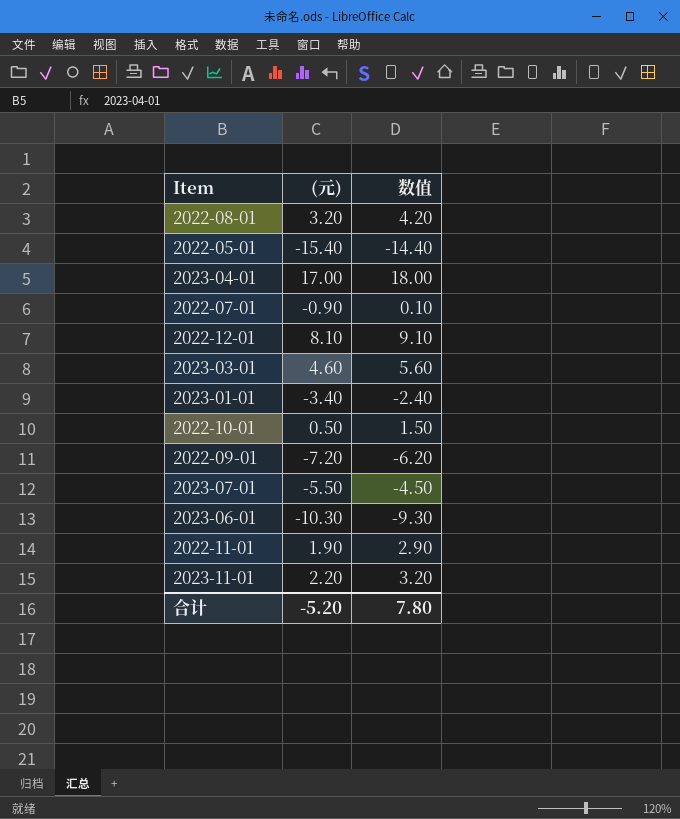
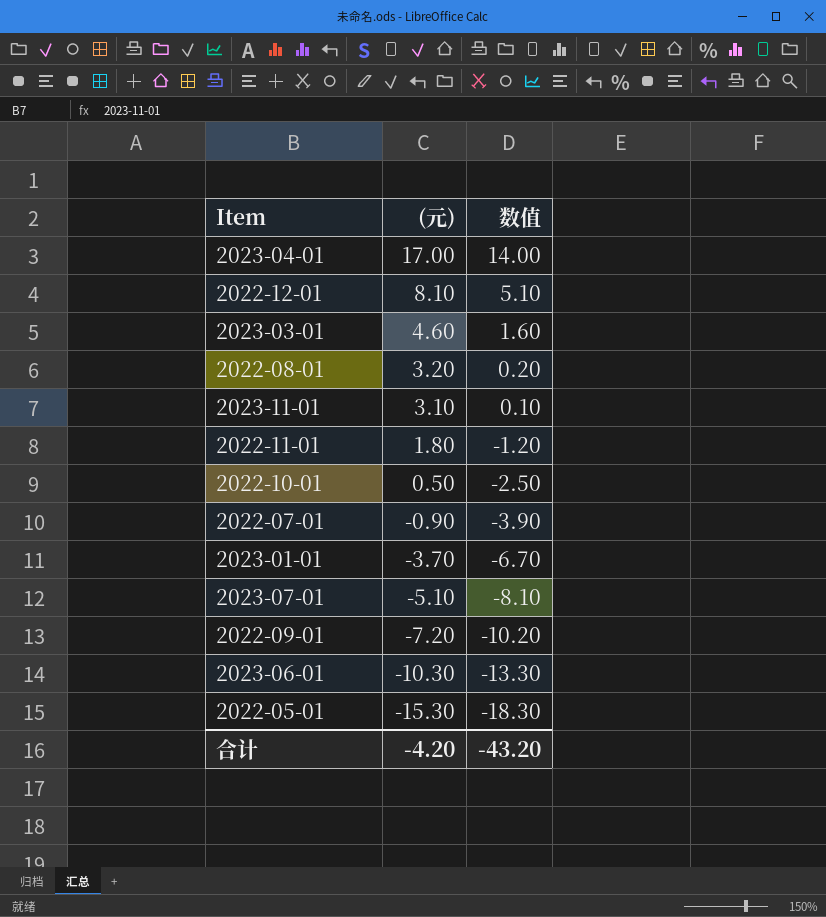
row order: none -> (元) descending
column 数值 | formula: [(元)] + 1 -> [(元)] - 3
2023-11-01 | (元): 2.20 -> 3.10
2022-11-01 | (元): 1.90 -> 1.80
2023-01-01 | (元): -3.40 -> -3.70
2023-07-01 | (元): -5.50 -> -5.10
2022-05-01 | (元): -15.40 -> -15.30
合计 | (元): -5.20 -> -4.20
合计 | 数值: 7.80 -> -43.20

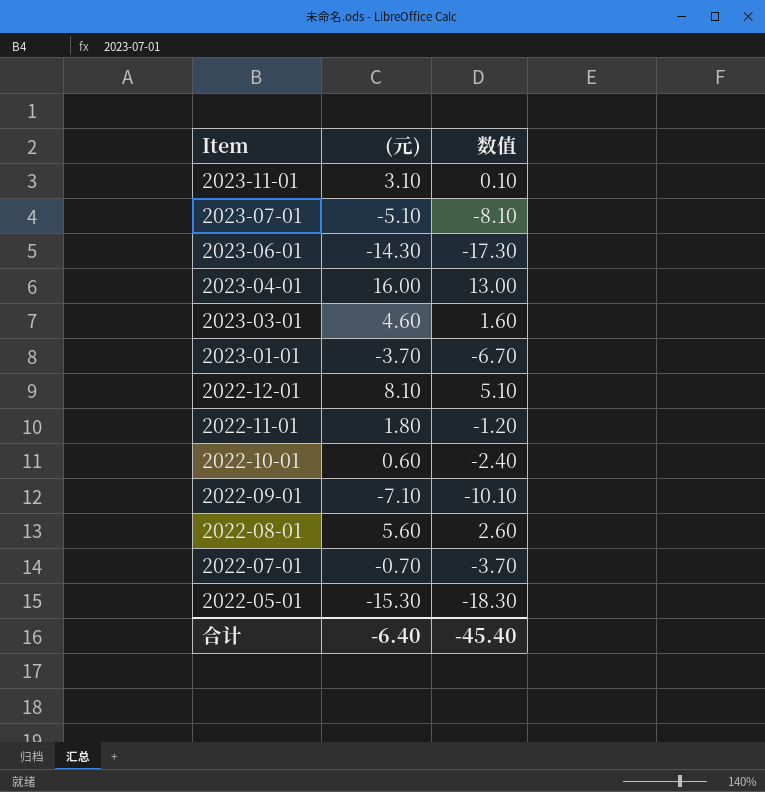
row order: (元) descending -> Item descending
2023-06-01 | (元): -10.30 -> -14.30
2023-06-01 | 数值: -13.30 -> -17.30
2023-04-01 | (元): 17.00 -> 16.00
2023-04-01 | 数值: 14.00 -> 13.00
2022-10-01 | (元): 0.50 -> 0.60
2022-10-01 | 数值: -2.50 -> -2.40
2022-09-01 | (元): -7.20 -> -7.10
2022-09-01 | 数值: -10.20 -> -10.10
2022-08-01 | (元): 3.20 -> 5.60
2022-08-01 | 数值: 0.20 -> 2.60
2022-07-01 | (元): -0.90 -> -0.70
2022-07-01 | 数值: -3.90 -> -3.70
合计 | (元): -4.20 -> -6.40
合计 | 数值: -43.20 -> -45.40

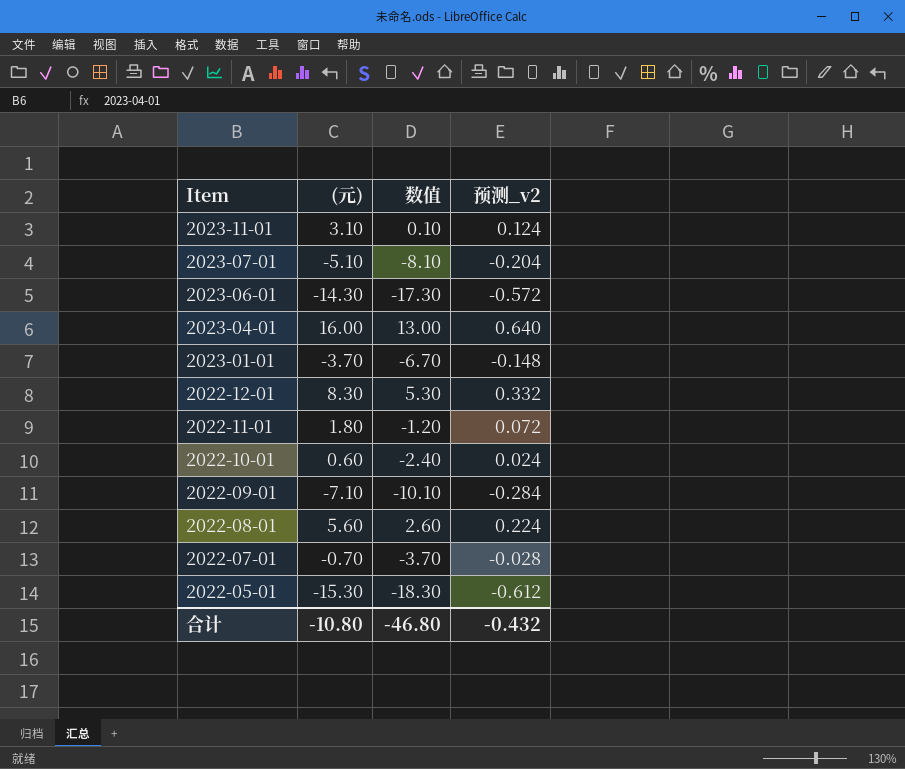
column 预测_v2 | formula: none -> [(元)] * 0.04
row 2023-03-01: 4.60 | 1.60 -> none
2022-12-01 | (元): 8.10 -> 8.30
2022-12-01 | 数值: 5.10 -> 5.30
合计 | (元): -6.40 -> -10.80
合计 | 数值: -45.40 -> -46.80

